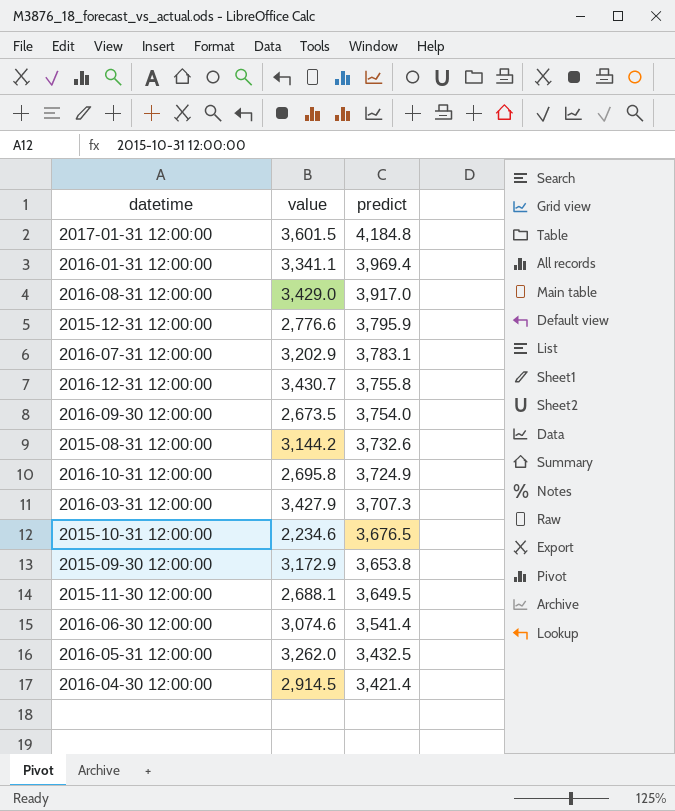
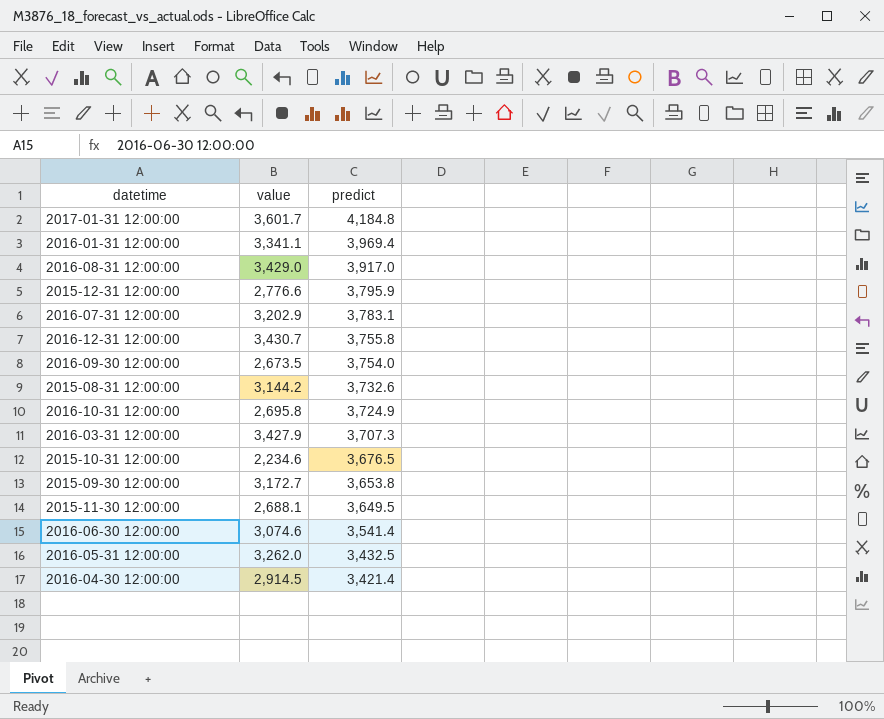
2017-01-31 12:00:00 | value: 3,601.5 -> 3,601.7
2015-09-30 12:00:00 | value: 3,172.9 -> 3,172.7

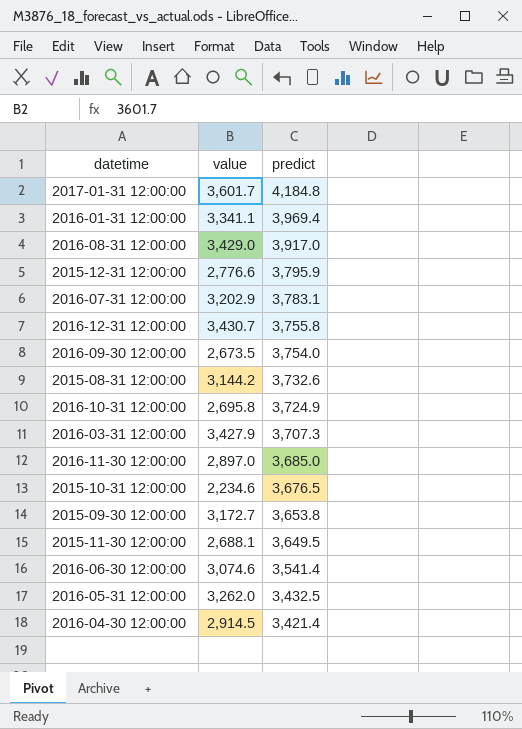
row 2016-11-30 12:00:00: none -> 2,897.0 | 3,685.0

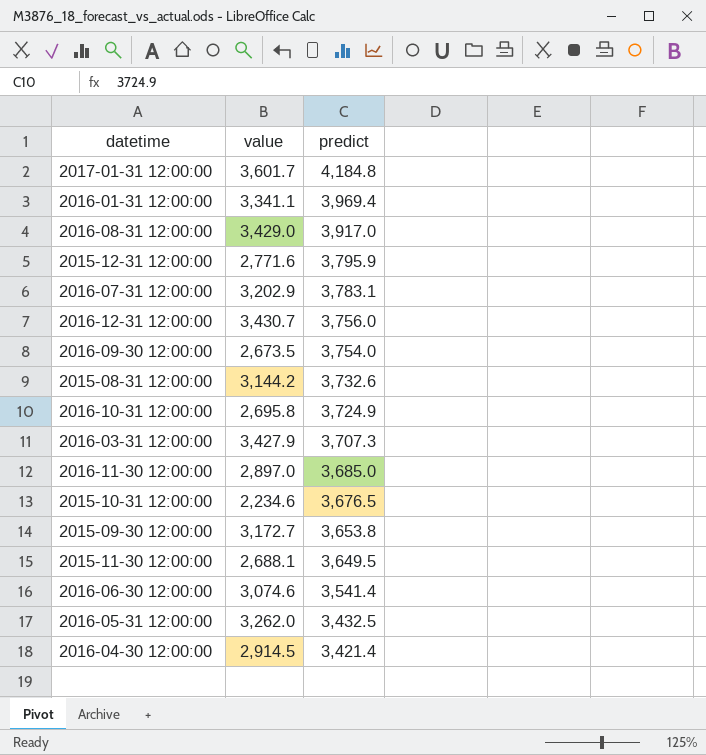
2015-12-31 12:00:00 | value: 2,776.6 -> 2,771.6
2016-12-31 12:00:00 | predict: 3,755.8 -> 3,756.0

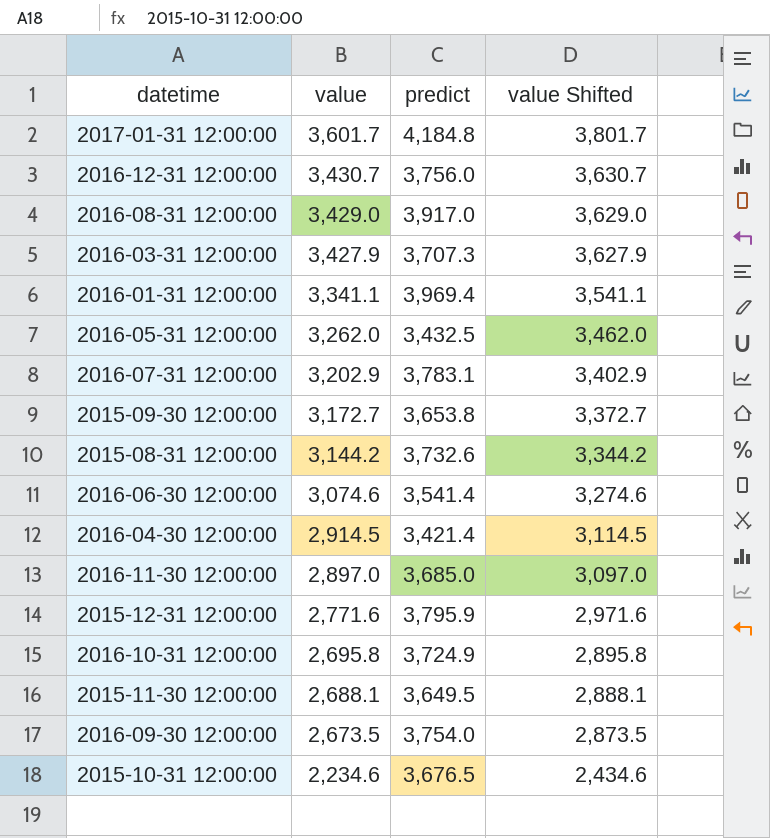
row order: predict descending -> value descending
column value Shifted | formula: none -> [value] + 200

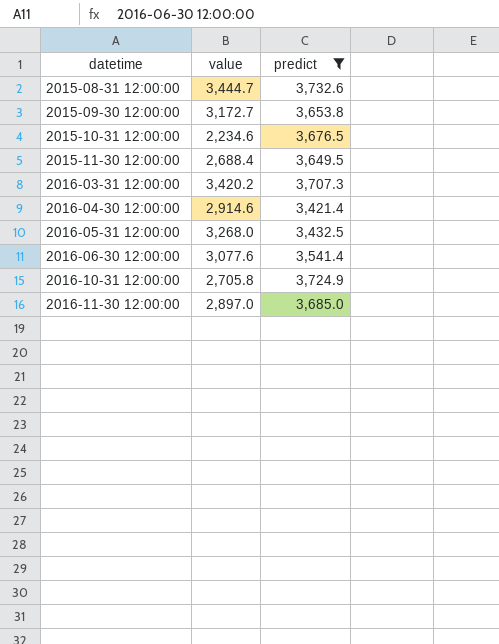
filter: none -> predict <= 3,732.6
row order: value descending -> datetime ascending
column value Shifted | formula: [value] + 200 -> none
2015-08-31 12:00:00 | value: 3,144.2 -> 3,444.7
2015-11-30 12:00:00 | value: 2,688.1 -> 2,688.4
2016-03-31 12:00:00 | value: 3,427.9 -> 3,420.2
2016-04-30 12:00:00 | value: 2,914.5 -> 2,914.6
2016-05-31 12:00:00 | value: 3,262.0 -> 3,268.0
2016-06-30 12:00:00 | value: 3,074.6 -> 3,077.6
2016-10-31 12:00:00 | value: 2,695.8 -> 2,705.8

